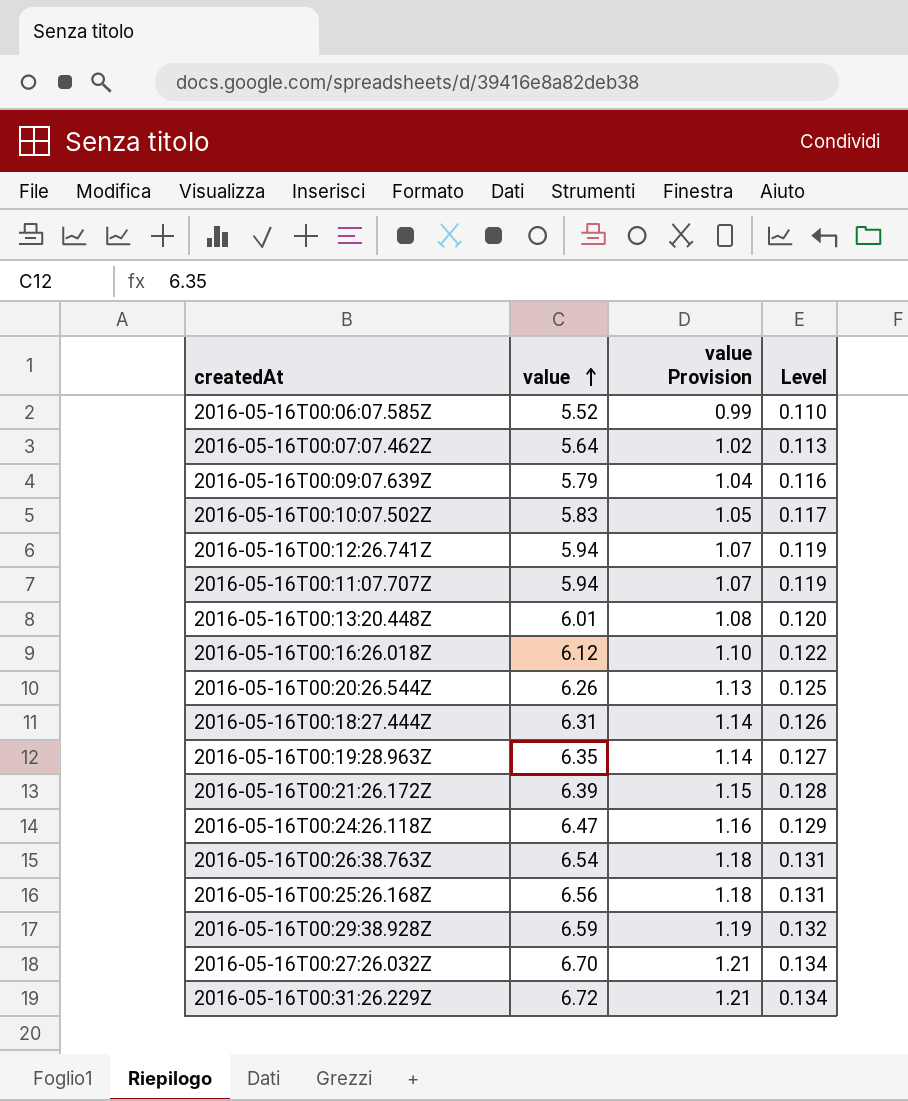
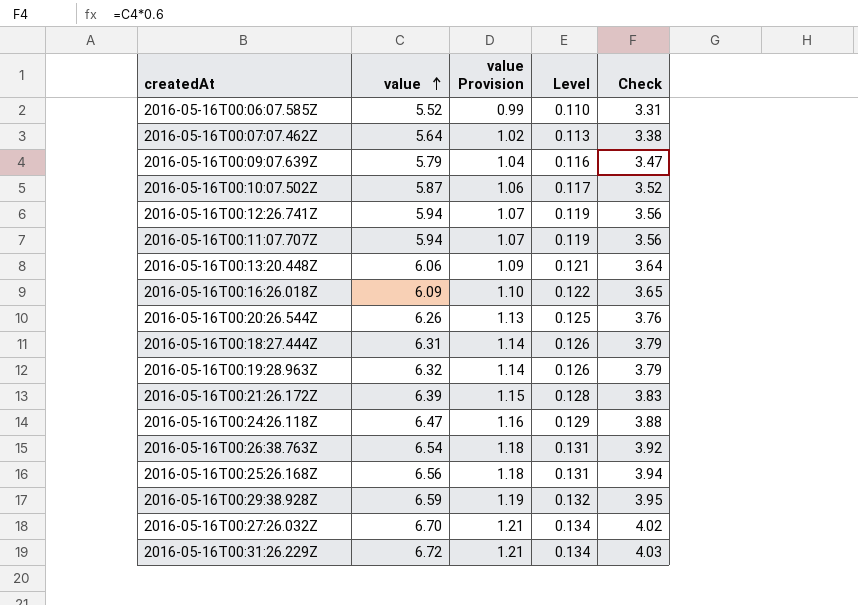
column Check | formula: none -> [value] * 0.6
2016-05-16T00:10:07.502Z | value: 5.83 -> 5.87
2016-05-16T00:10:07.502Z | value Provision: 1.05 -> 1.06
2016-05-16T00:13:20.448Z | value: 6.01 -> 6.06
2016-05-16T00:13:20.448Z | value Provision: 1.08 -> 1.09
2016-05-16T00:13:20.448Z | Level: 0.120 -> 0.121
2016-05-16T00:16:26.018Z | value: 6.12 -> 6.09
2016-05-16T00:19:28.963Z | value: 6.35 -> 6.32
2016-05-16T00:19:28.963Z | Level: 0.127 -> 0.126

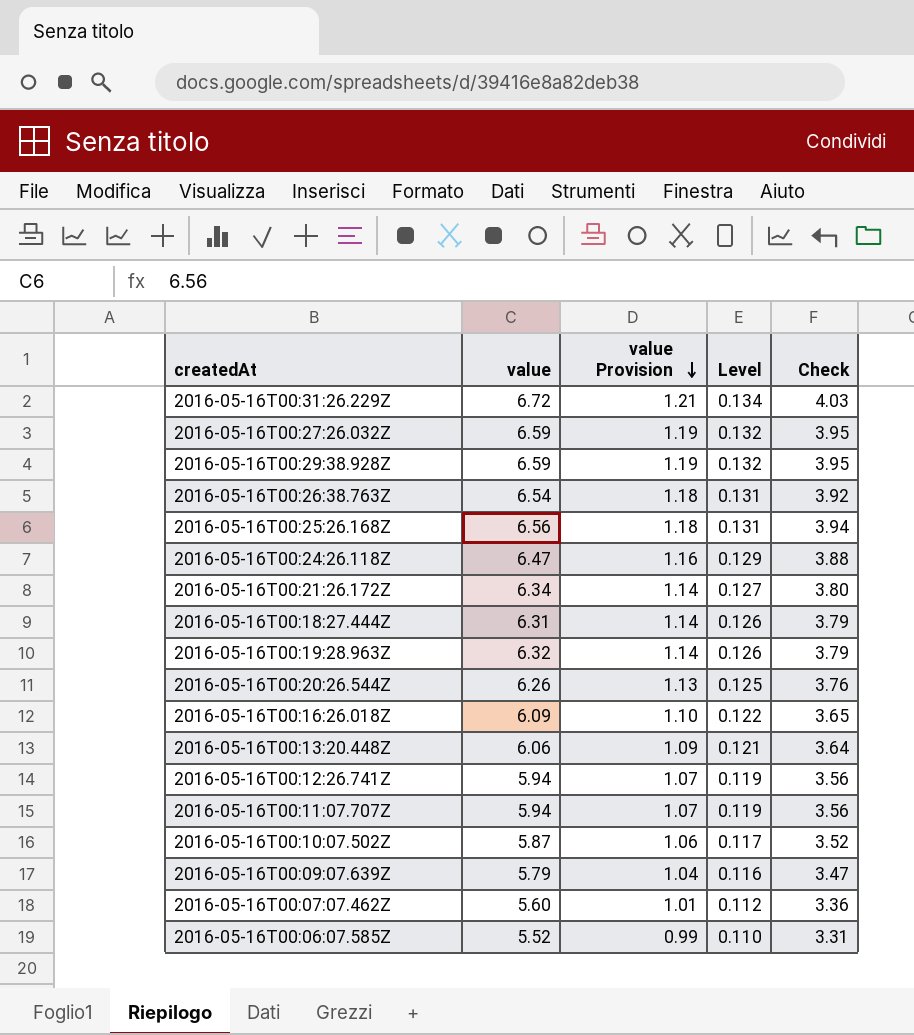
row order: value ascending -> value Provision descending
2016-05-16T00:27:26.032Z | value: 6.70 -> 6.59
2016-05-16T00:27:26.032Z | value Provision: 1.21 -> 1.19
2016-05-16T00:27:26.032Z | Level: 0.134 -> 0.132
2016-05-16T00:27:26.032Z | Check: 4.02 -> 3.95
2016-05-16T00:21:26.172Z | value: 6.39 -> 6.34
2016-05-16T00:21:26.172Z | value Provision: 1.15 -> 1.14
2016-05-16T00:21:26.172Z | Level: 0.128 -> 0.127
2016-05-16T00:21:26.172Z | Check: 3.83 -> 3.80
2016-05-16T00:07:07.462Z | value: 5.64 -> 5.60
2016-05-16T00:07:07.462Z | value Provision: 1.02 -> 1.01
2016-05-16T00:07:07.462Z | Level: 0.113 -> 0.112
2016-05-16T00:07:07.462Z | Check: 3.38 -> 3.36

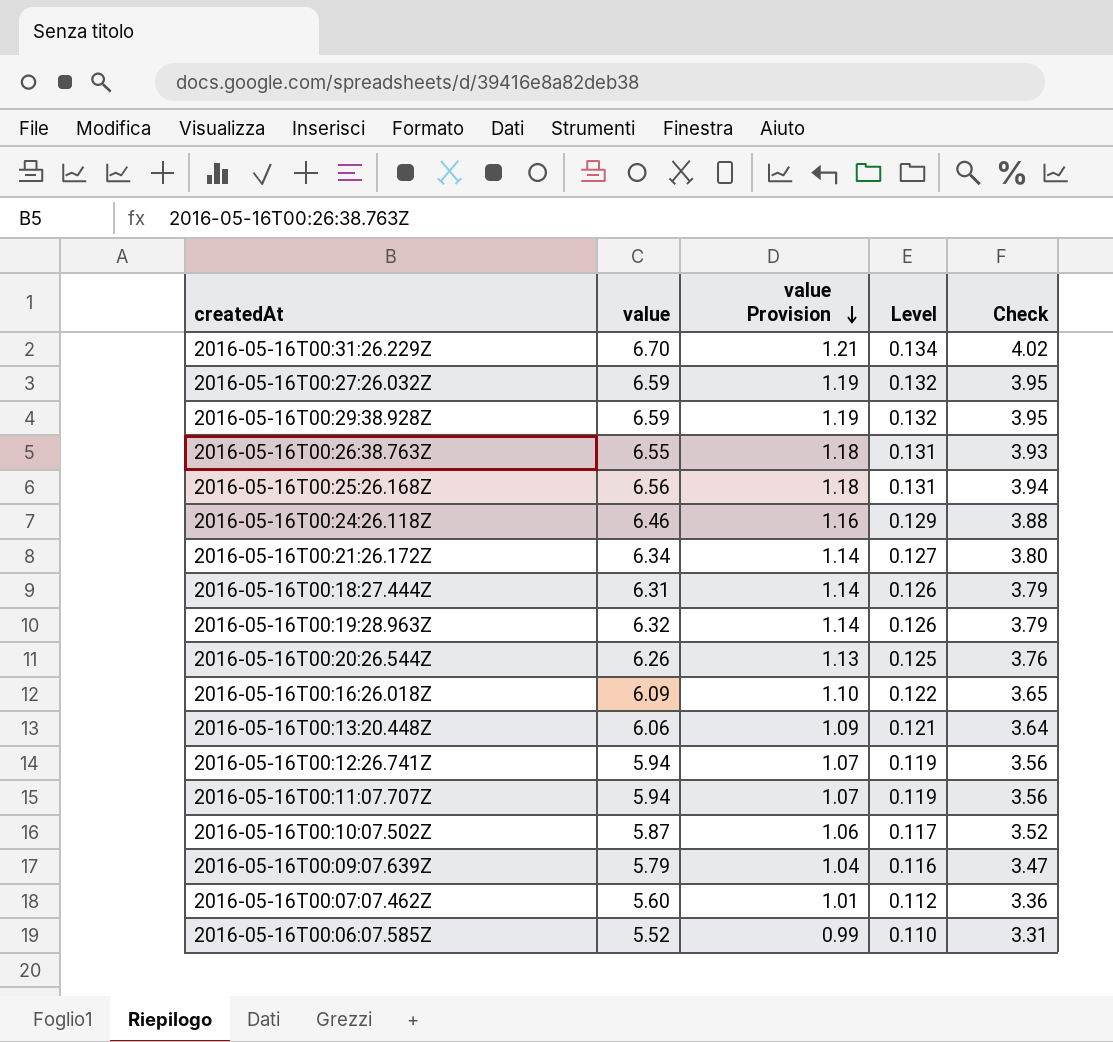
2016-05-16T00:31:26.229Z | value: 6.72 -> 6.70
2016-05-16T00:31:26.229Z | Check: 4.03 -> 4.02
2016-05-16T00:26:38.763Z | value: 6.54 -> 6.55
2016-05-16T00:26:38.763Z | Check: 3.92 -> 3.93
2016-05-16T00:24:26.118Z | value: 6.47 -> 6.46

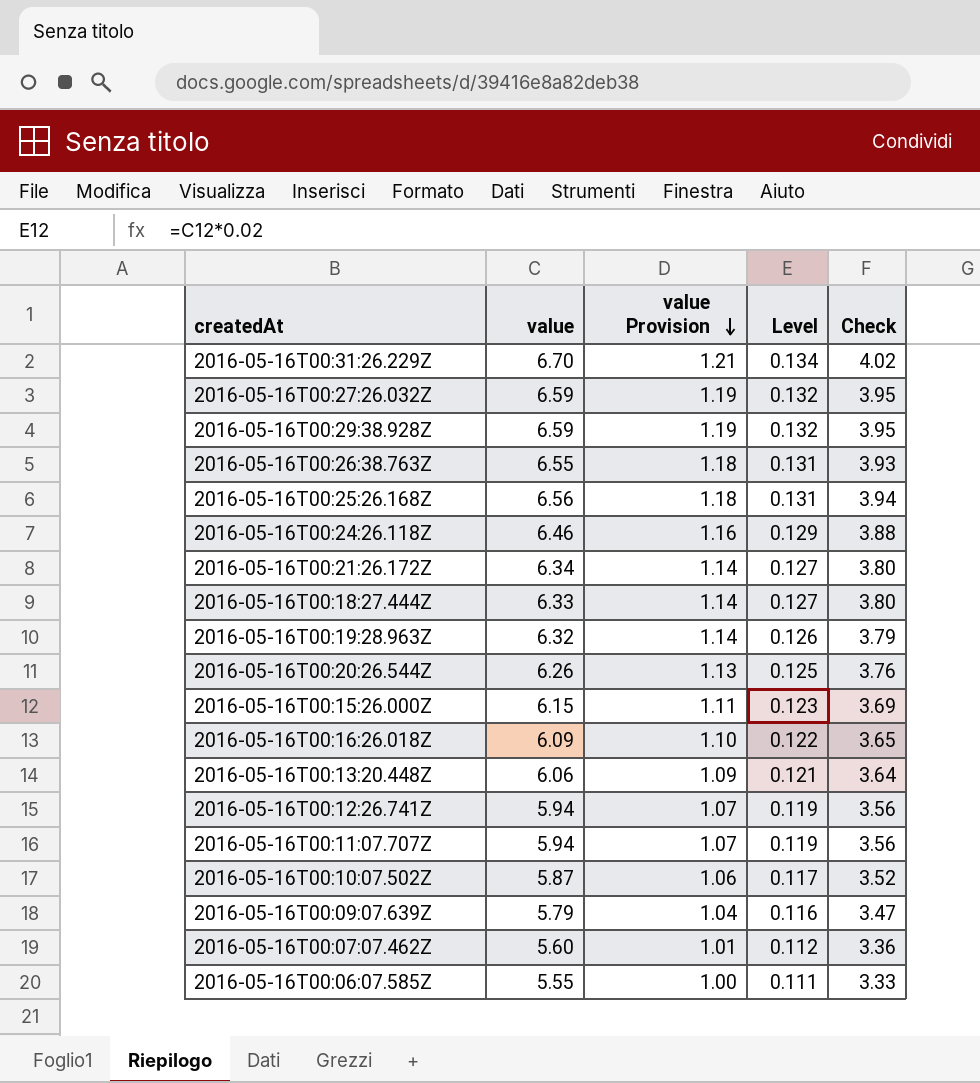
2016-05-16T00:18:27.444Z | value: 6.31 -> 6.33
2016-05-16T00:18:27.444Z | Level: 0.126 -> 0.127
2016-05-16T00:18:27.444Z | Check: 3.79 -> 3.80
row 2016-05-16T00:15:26.000Z: none -> 6.15 | 1.11 | 0.123 | 3.69
2016-05-16T00:06:07.585Z | value: 5.52 -> 5.55
2016-05-16T00:06:07.585Z | value Provision: 0.99 -> 1.00
2016-05-16T00:06:07.585Z | Level: 0.110 -> 0.111
2016-05-16T00:06:07.585Z | Check: 3.31 -> 3.33

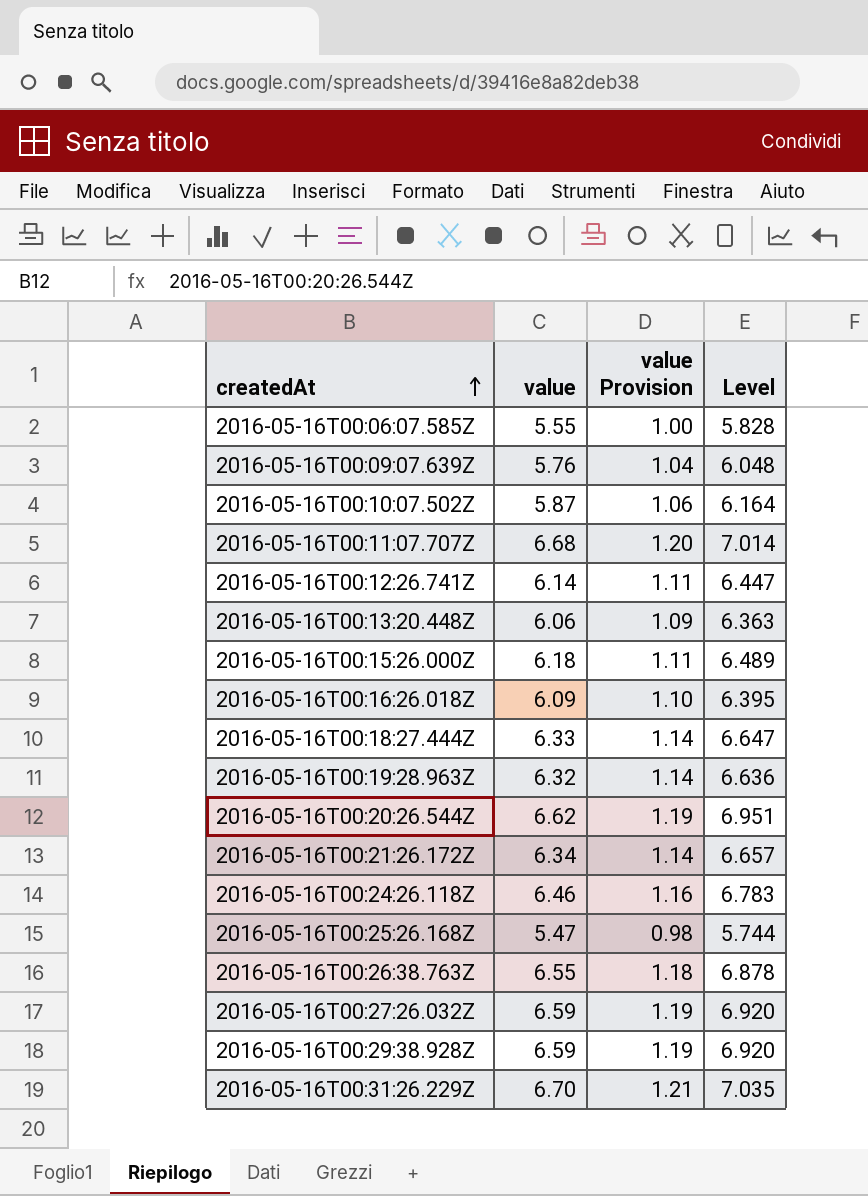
row order: value Provision descending -> createdAt ascending
column Check | formula: [value] * 0.6 -> none
column Level | formula: [value] * 0.02 -> [value] * 1.05
row 2016-05-16T00:07:07.462Z: 5.60 | 1.01 | 0.112 | 3.36 -> none
2016-05-16T00:09:07.639Z | value: 5.79 -> 5.76
2016-05-16T00:11:07.707Z | value: 5.94 -> 6.68
2016-05-16T00:11:07.707Z | value Provision: 1.07 -> 1.20
2016-05-16T00:12:26.741Z | value: 5.94 -> 6.14
2016-05-16T00:12:26.741Z | value Provision: 1.07 -> 1.11
2016-05-16T00:15:26.000Z | value: 6.15 -> 6.18
2016-05-16T00:20:26.544Z | value: 6.26 -> 6.62
2016-05-16T00:20:26.544Z | value Provision: 1.13 -> 1.19
2016-05-16T00:25:26.168Z | value: 6.56 -> 5.47
2016-05-16T00:25:26.168Z | value Provision: 1.18 -> 0.98

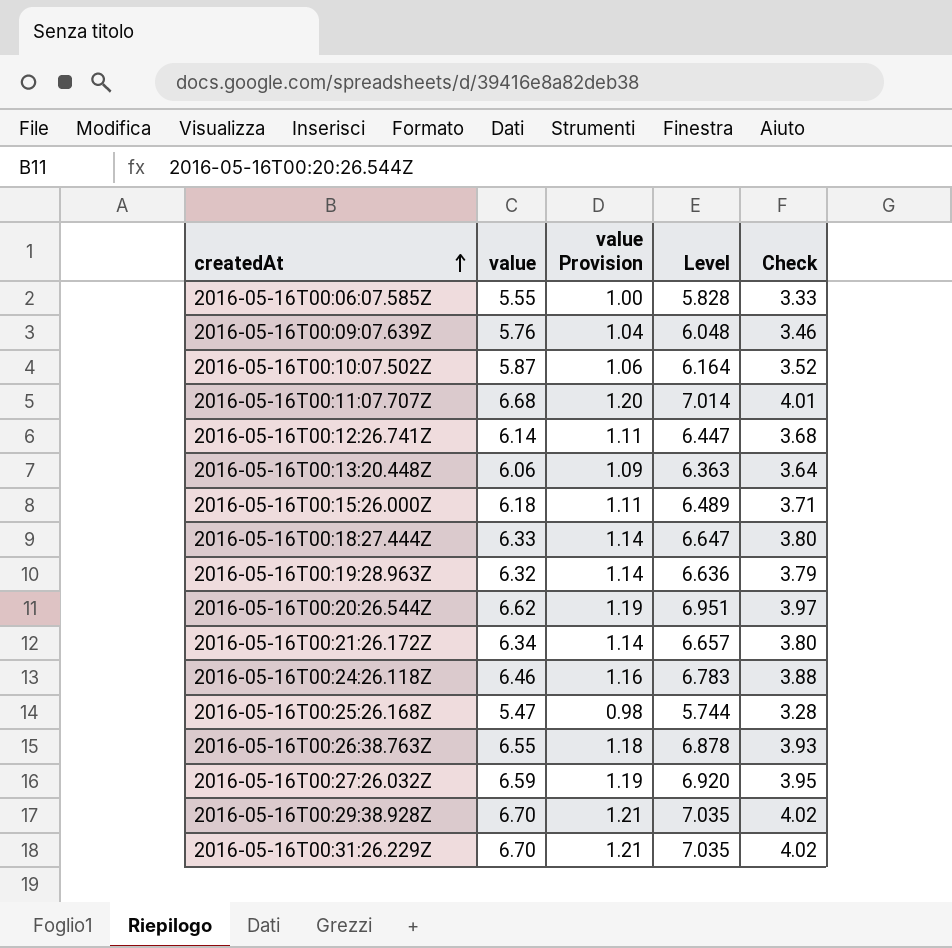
column Check | formula: none -> [value] * 0.6
row 2016-05-16T00:16:26.018Z: 6.09 | 1.10 | 6.395 -> none
2016-05-16T00:29:38.928Z | value: 6.59 -> 6.70
2016-05-16T00:29:38.928Z | value Provision: 1.19 -> 1.21
2016-05-16T00:29:38.928Z | Level: 6.920 -> 7.035

